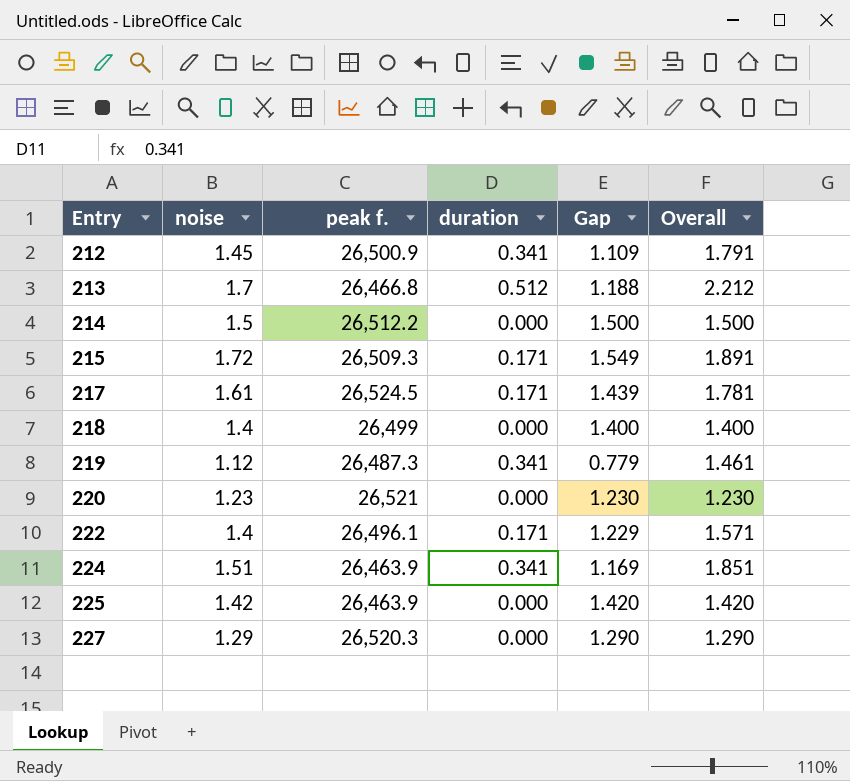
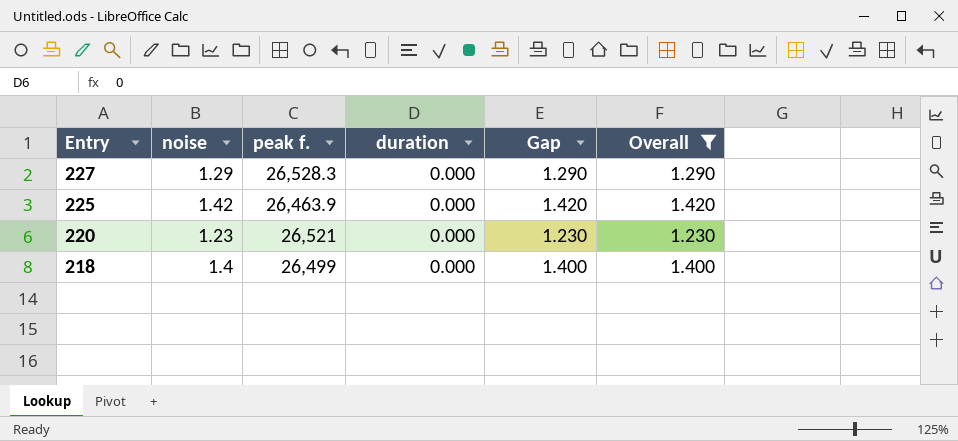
filter: none -> Overall <= 1.420
row order: Entry ascending -> Entry descending
227 | peak f.: 26,520.3 -> 26,528.3

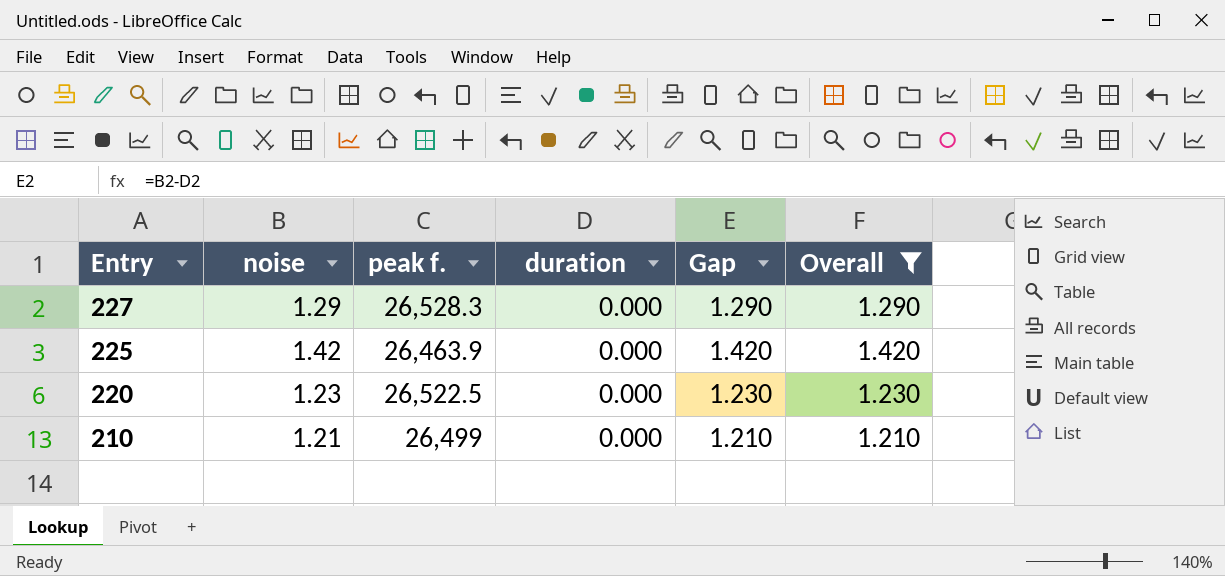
row 218: 1.4 | 26,499 | 0.000 | 1.400 | 1.400 -> none
220 | peak f.: 26,521 -> 26,522.5
row 210: none -> 1.21 | 26,499 | 0.000 | 1.210 | 1.210

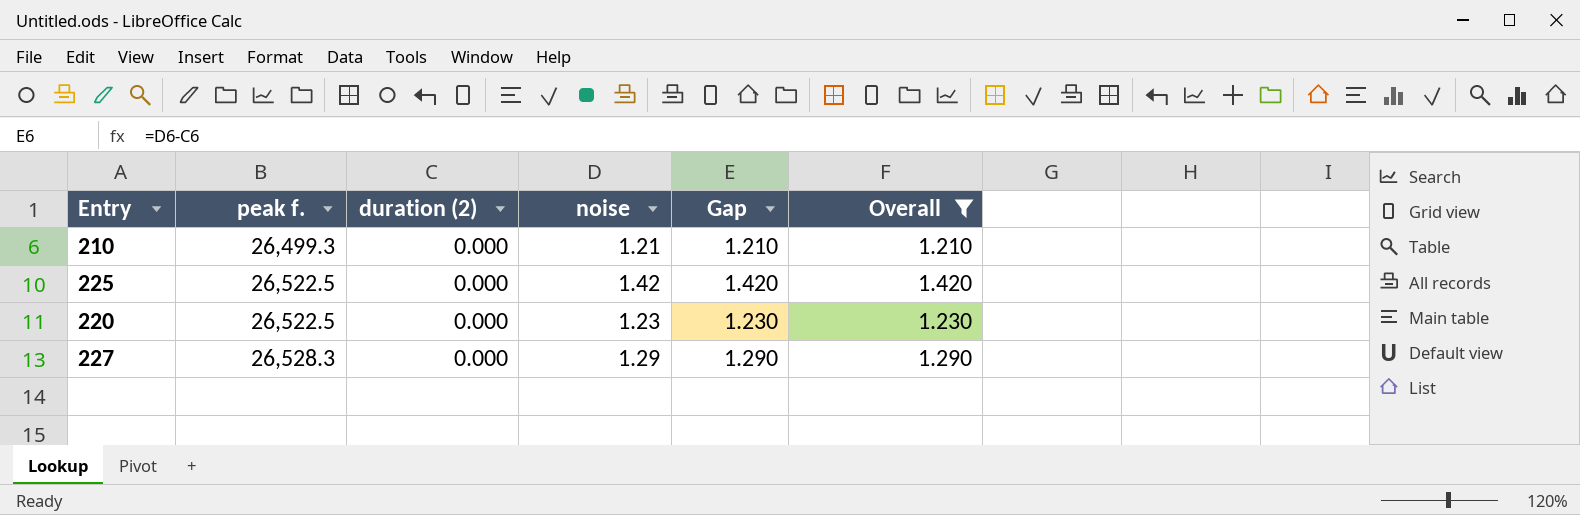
row order: Entry descending -> peak f. ascending
column name: duration -> duration (2)
column noise | position: 2 -> 4
210 | peak f.: 26,499 -> 26,499.3
225 | peak f.: 26,463.9 -> 26,522.5

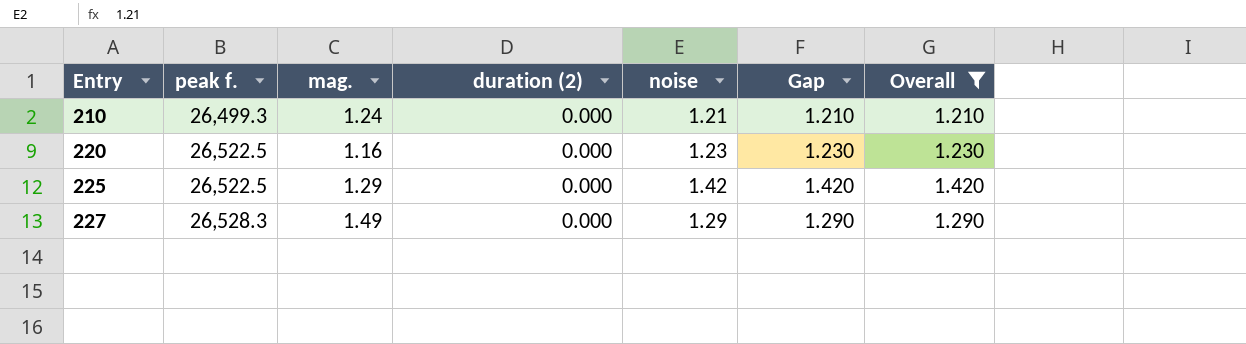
row order: peak f. ascending -> Entry ascending
column mag. | position: none -> 3

